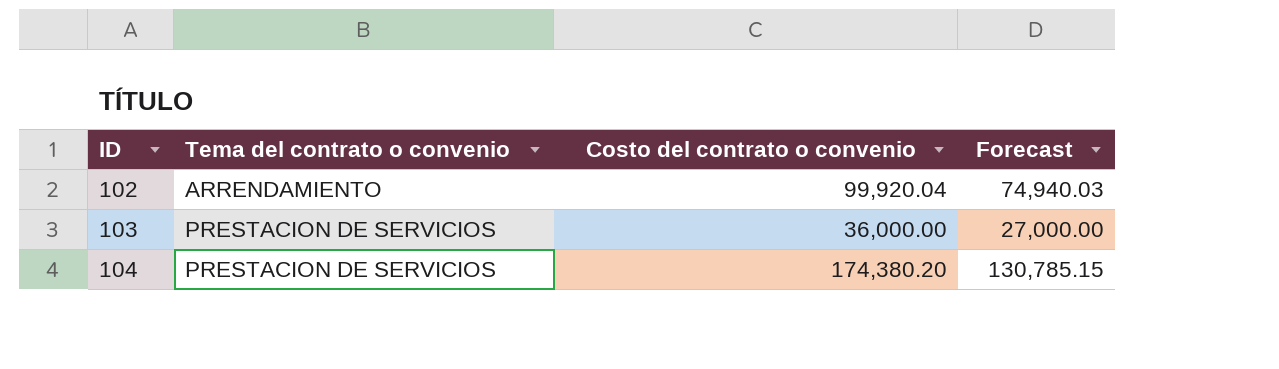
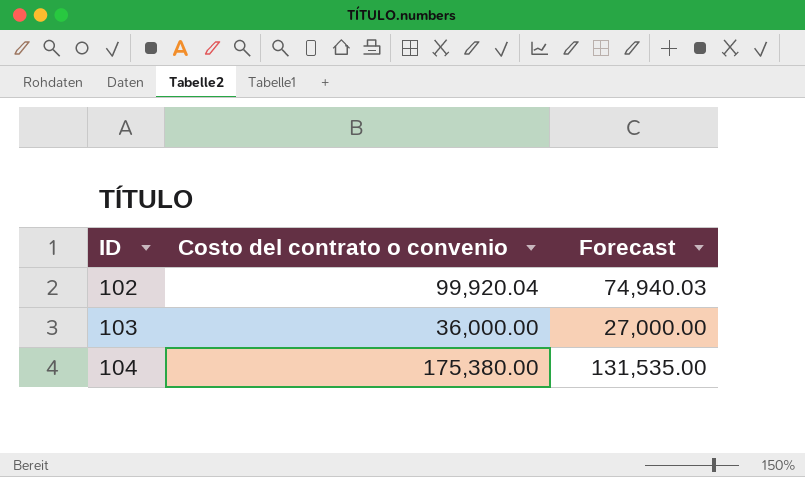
column Tema del contrato o convenio | position: 2 -> none
104 | Costo del contrato o convenio: 174,380.20 -> 175,380.00
104 | Forecast: 130,785.15 -> 131,535.00

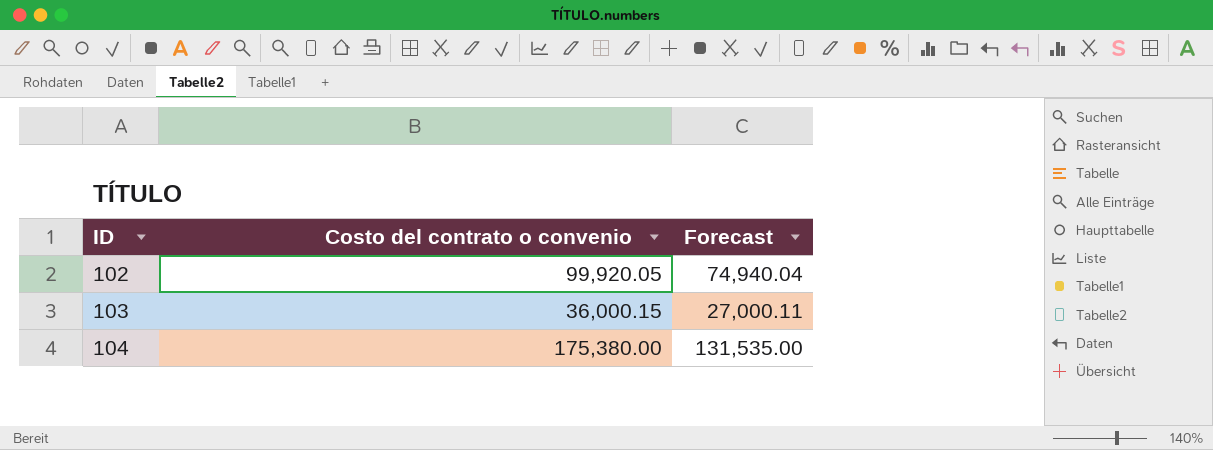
102 | Costo del contrato o convenio: 99,920.04 -> 99,920.05
102 | Forecast: 74,940.03 -> 74,940.04
103 | Costo del contrato o convenio: 36,000.00 -> 36,000.15
103 | Forecast: 27,000.00 -> 27,000.11

